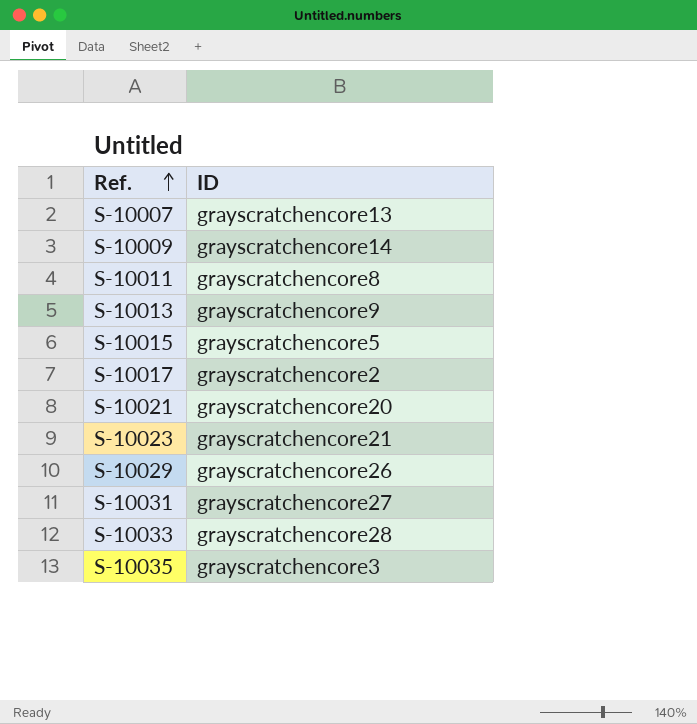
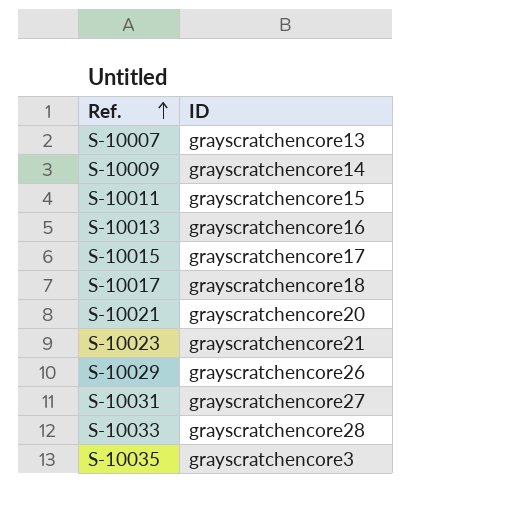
S-10011 | ID: grayscratchencore8 -> grayscratchencore15
S-10013 | ID: grayscratchencore9 -> grayscratchencore16
S-10015 | ID: grayscratchencore5 -> grayscratchencore17
S-10017 | ID: grayscratchencore2 -> grayscratchencore18

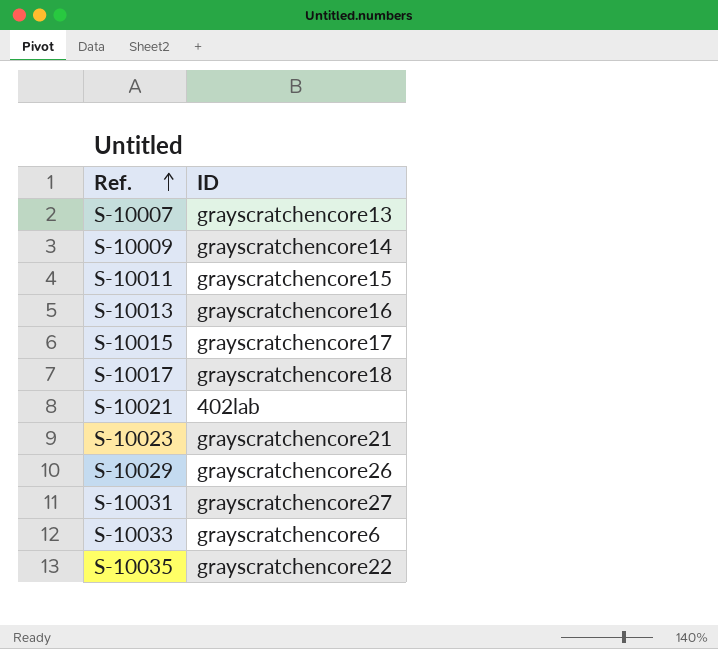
S-10021 | ID: grayscratchencore20 -> 402lab
S-10033 | ID: grayscratchencore28 -> grayscratchencore6
S-10035 | ID: grayscratchencore3 -> grayscratchencore22

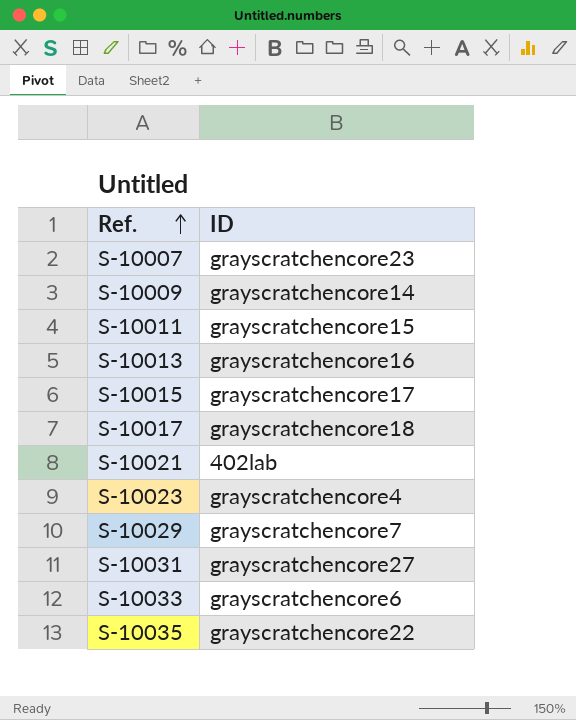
S-10007 | ID: grayscratchencore13 -> grayscratchencore23
S-10023 | ID: grayscratchencore21 -> grayscratchencore4
S-10029 | ID: grayscratchencore26 -> grayscratchencore7

